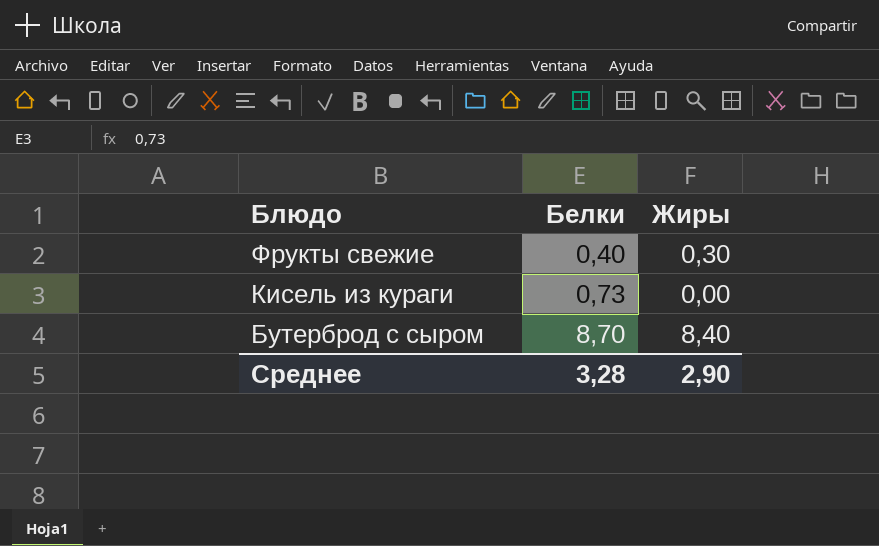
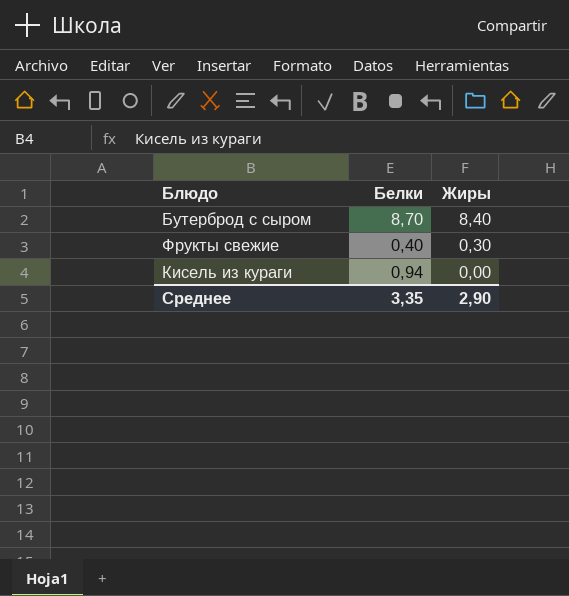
row order: Блюдо descending -> Жиры descending
Кисель из кураги | Белки: 0,73 -> 0,94
Среднее | Белки: 3,28 -> 3,35

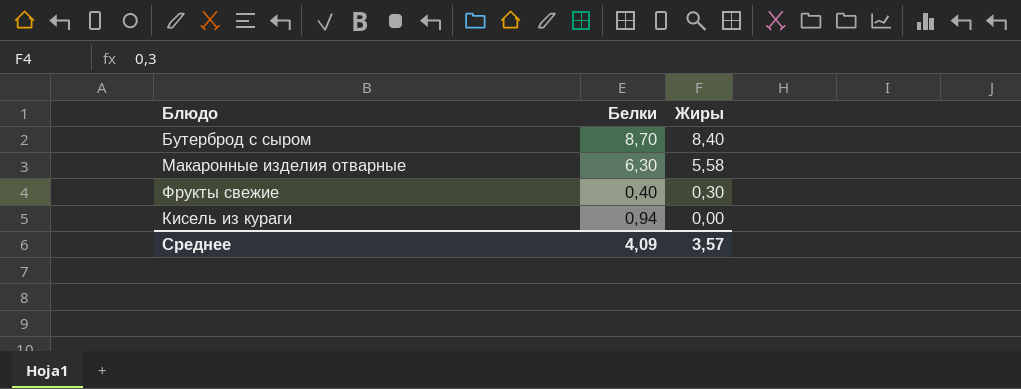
row Макаронные изделия отварные: none -> 6,30 | 5,58
Среднее | Белки: 3,35 -> 4,09
Среднее | Жиры: 2,90 -> 3,57

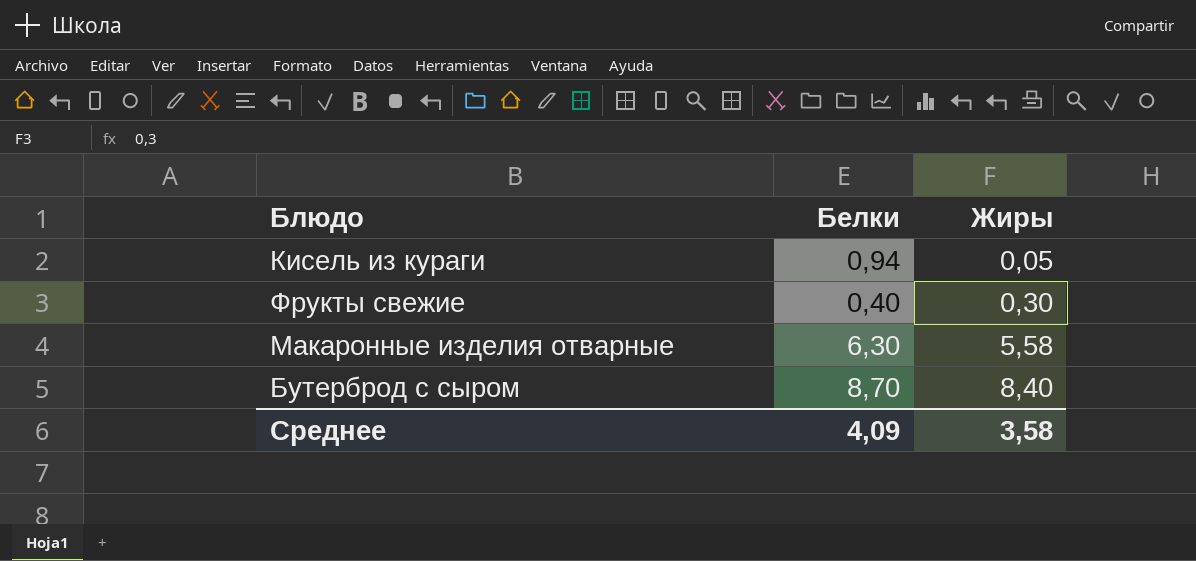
row order: Жиры descending -> Жиры ascending
Кисель из кураги | Жиры: 0,00 -> 0,05
Среднее | Жиры: 3,57 -> 3,58

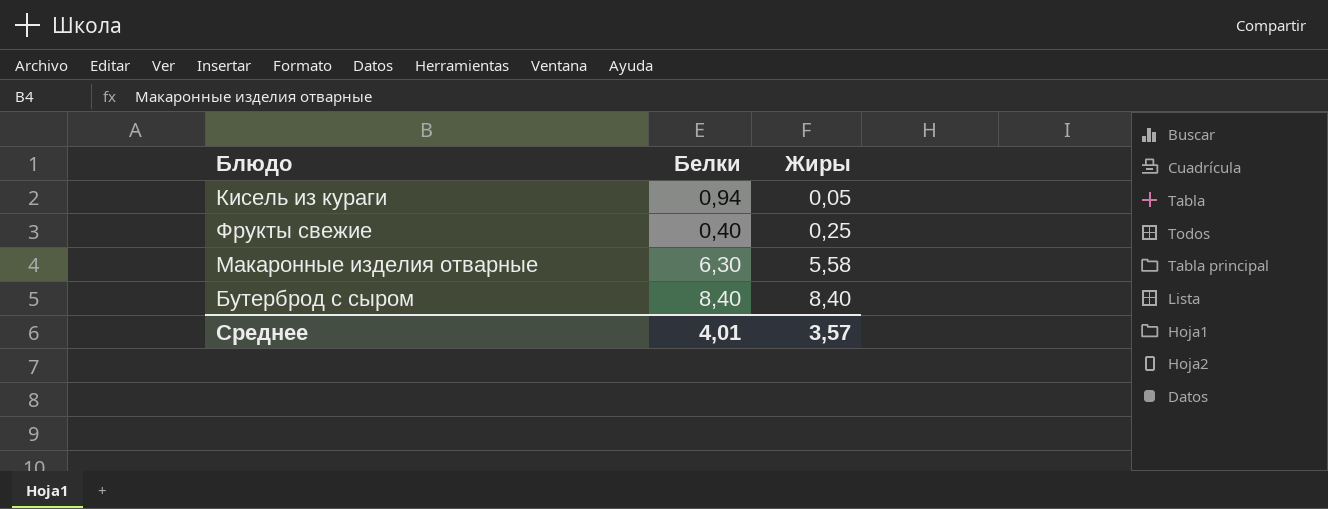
Фрукты свежие | Жиры: 0,30 -> 0,25
Бутерброд с сыром | Белки: 8,70 -> 8,40
Среднее | Белки: 4,09 -> 4,01
Среднее | Жиры: 3,58 -> 3,57

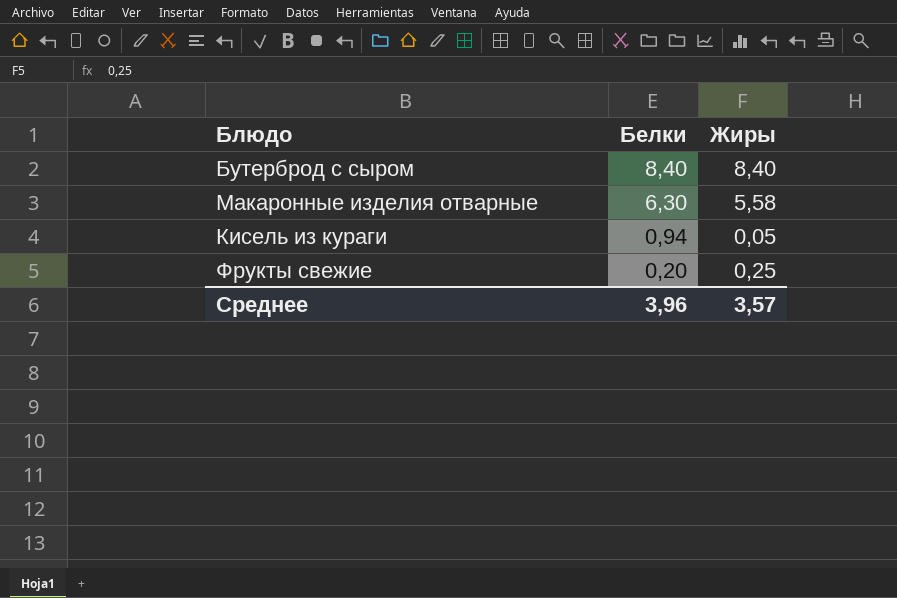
row order: Жиры ascending -> Белки descending
Фрукты свежие | Белки: 0,40 -> 0,20
Среднее | Белки: 4,01 -> 3,96

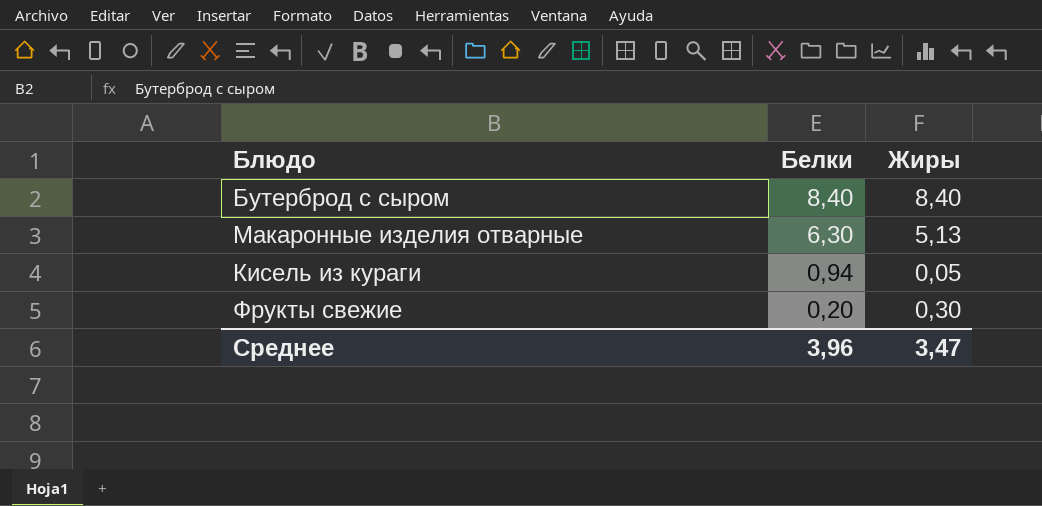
Макаронные изделия отварные | Жиры: 5,58 -> 5,13
Фрукты свежие | Жиры: 0,25 -> 0,30
Среднее | Жиры: 3,57 -> 3,47

